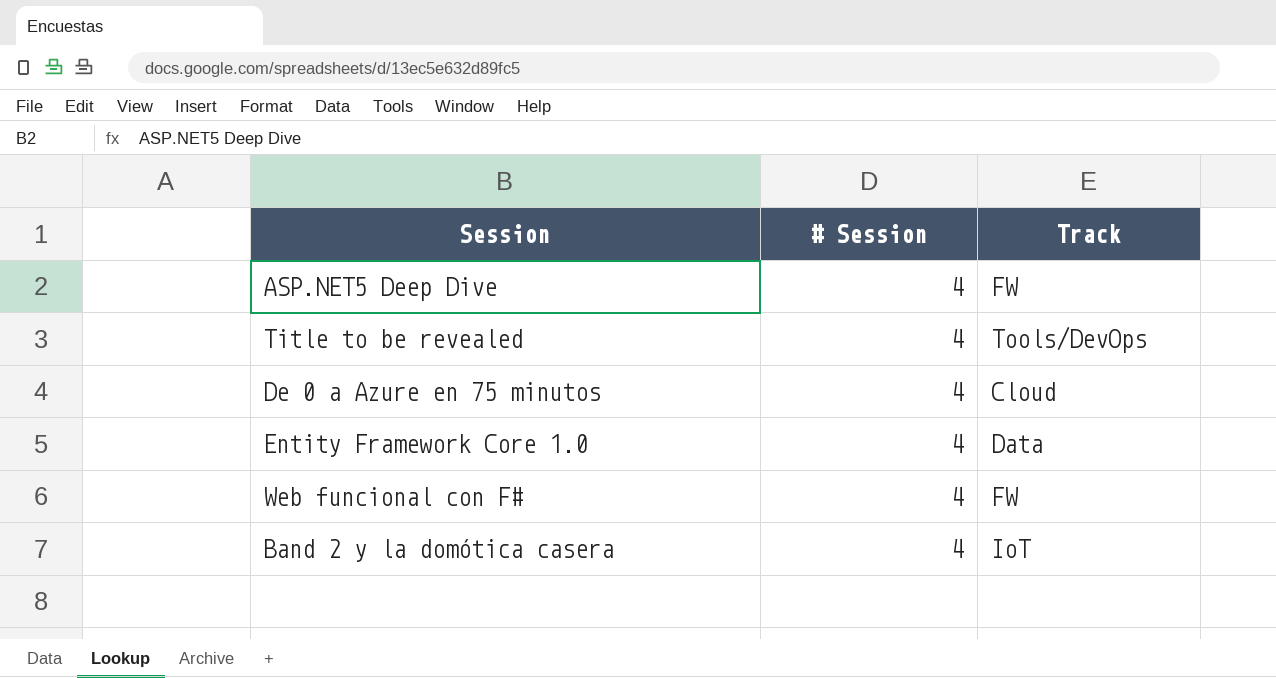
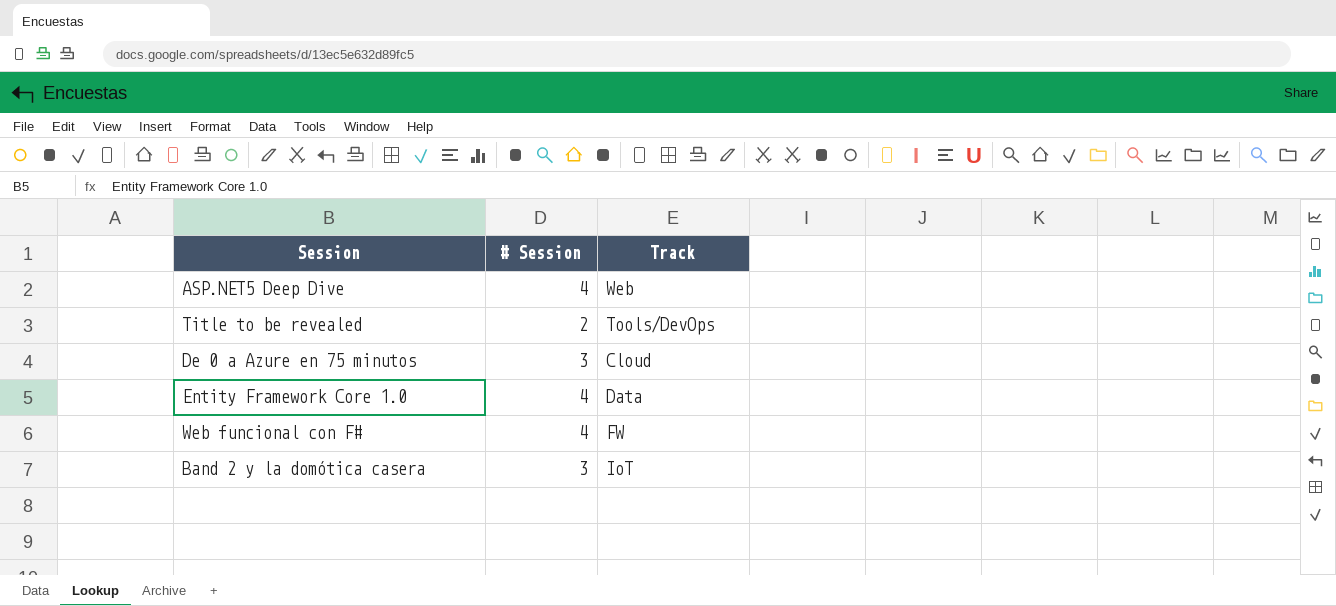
ASP.NET5 Deep Dive | Track: FW -> Web
Title to be revealed | # Session: 4 -> 2
De 0 a Azure en 75 minutos | # Session: 4 -> 3
Band 2 y la domótica casera | # Session: 4 -> 3

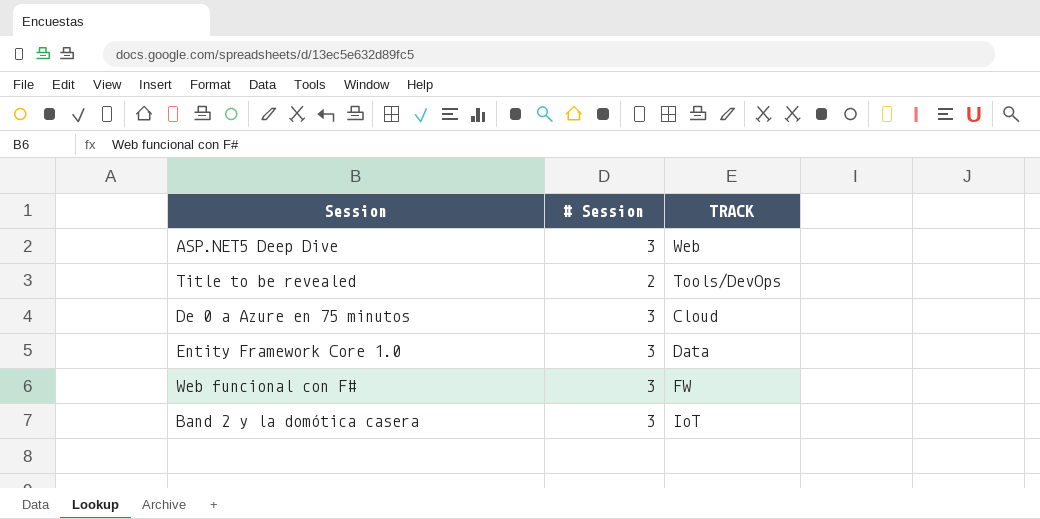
column name: Track -> TRACK
ASP.NET5 Deep Dive | # Session: 4 -> 3
Entity Framework Core 1.0 | # Session: 4 -> 3
Web funcional con F# | # Session: 4 -> 3

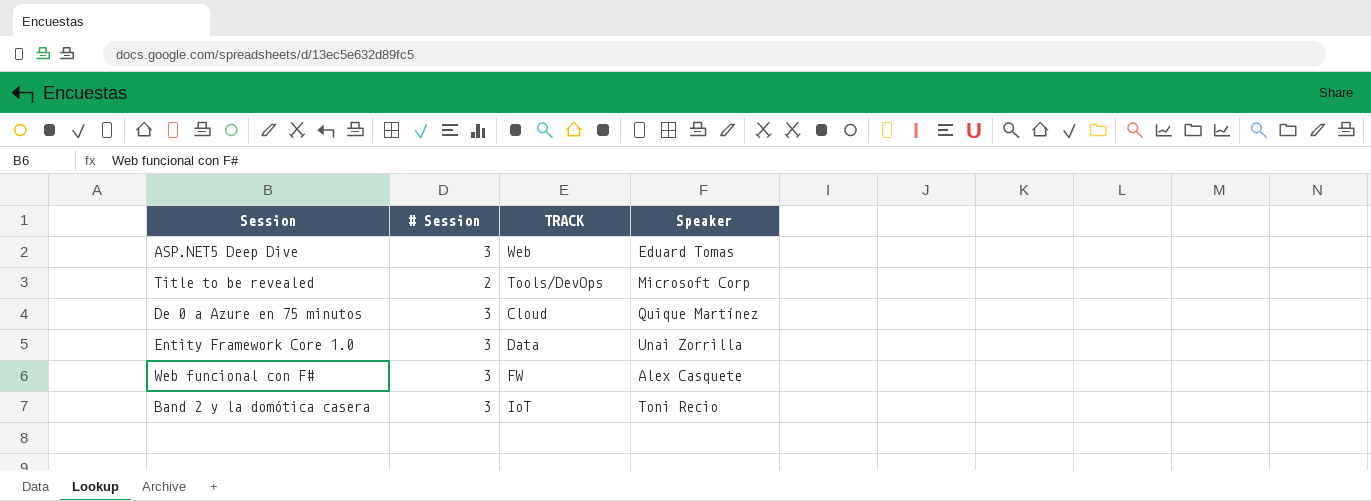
column Speaker | position: none -> 4

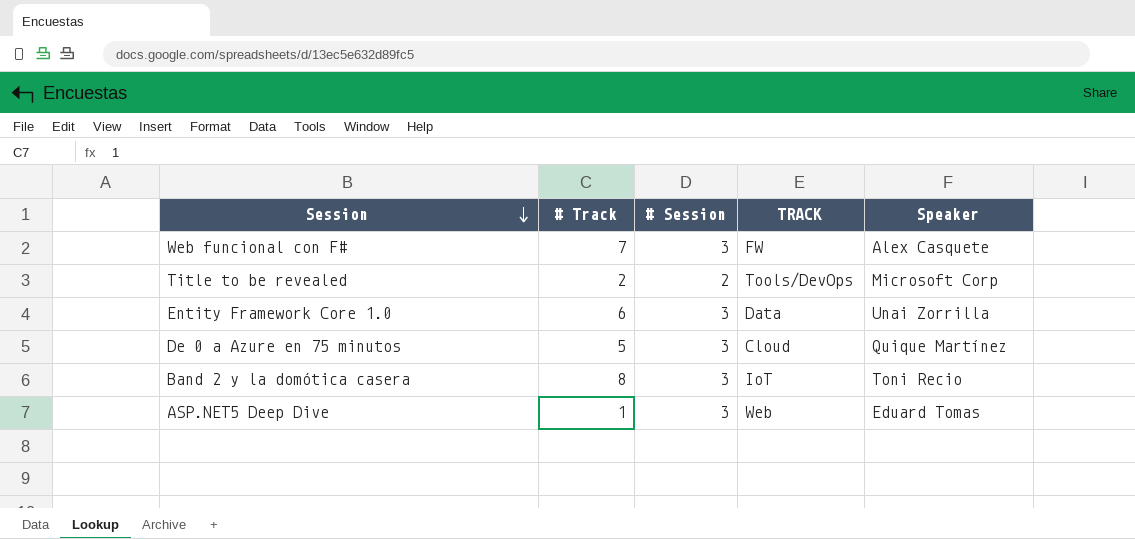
row order: none -> Session descending
column # Track | position: none -> 2

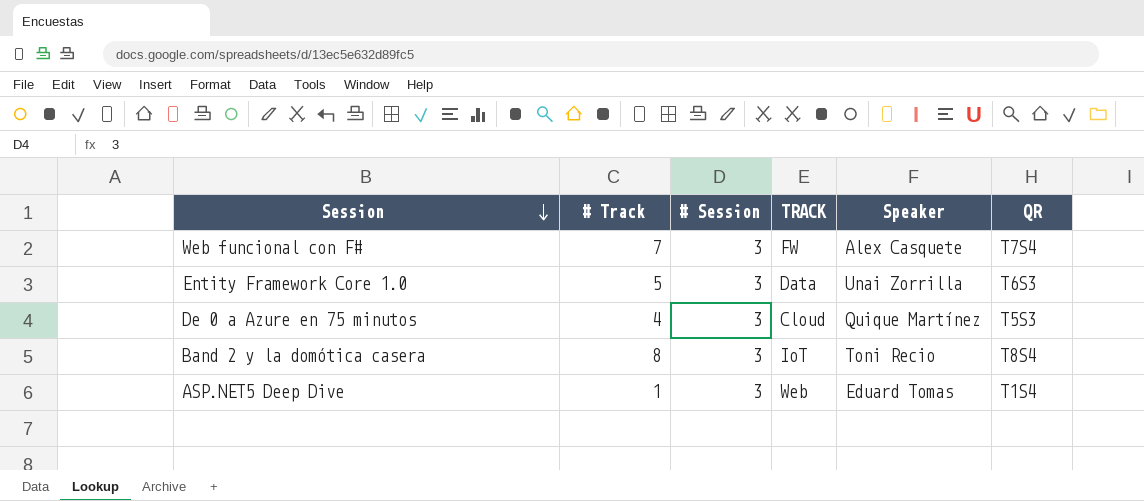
column QR | position: none -> 6
row Title to be revealed: 2 | 2 | Tools/DevOps | Microsoft Corp -> none
Entity Framework Core 1.0 | # Track: 6 -> 5
De 0 a Azure en 75 minutos | # Track: 5 -> 4

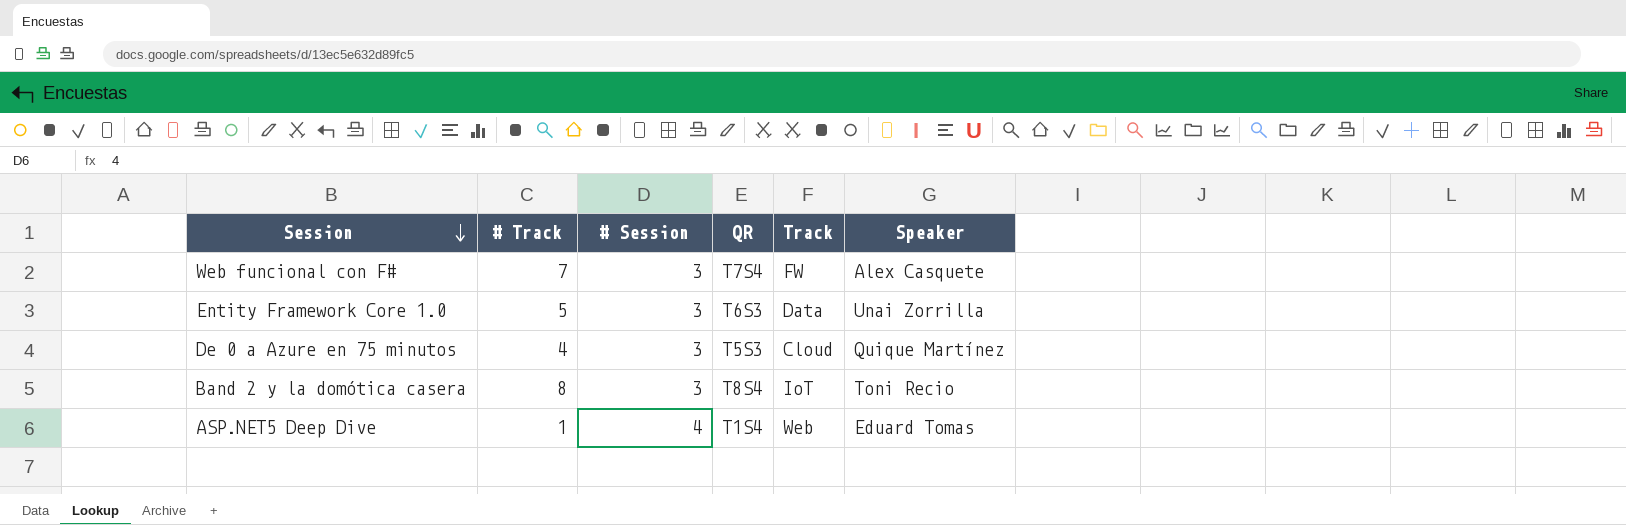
column QR | position: 6 -> 4
column name: TRACK -> Track
ASP.NET5 Deep Dive | # Session: 3 -> 4

